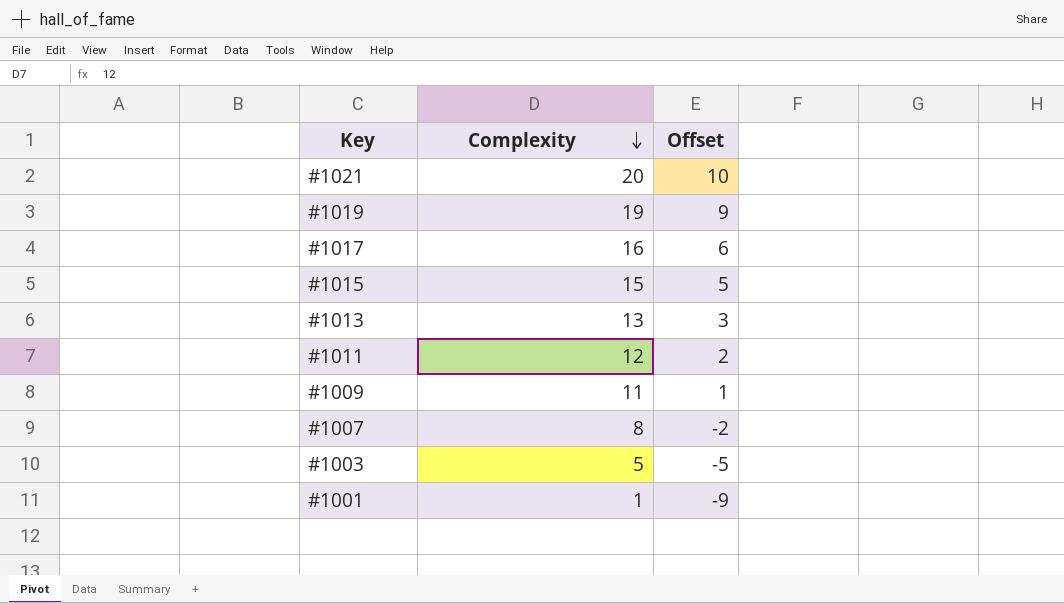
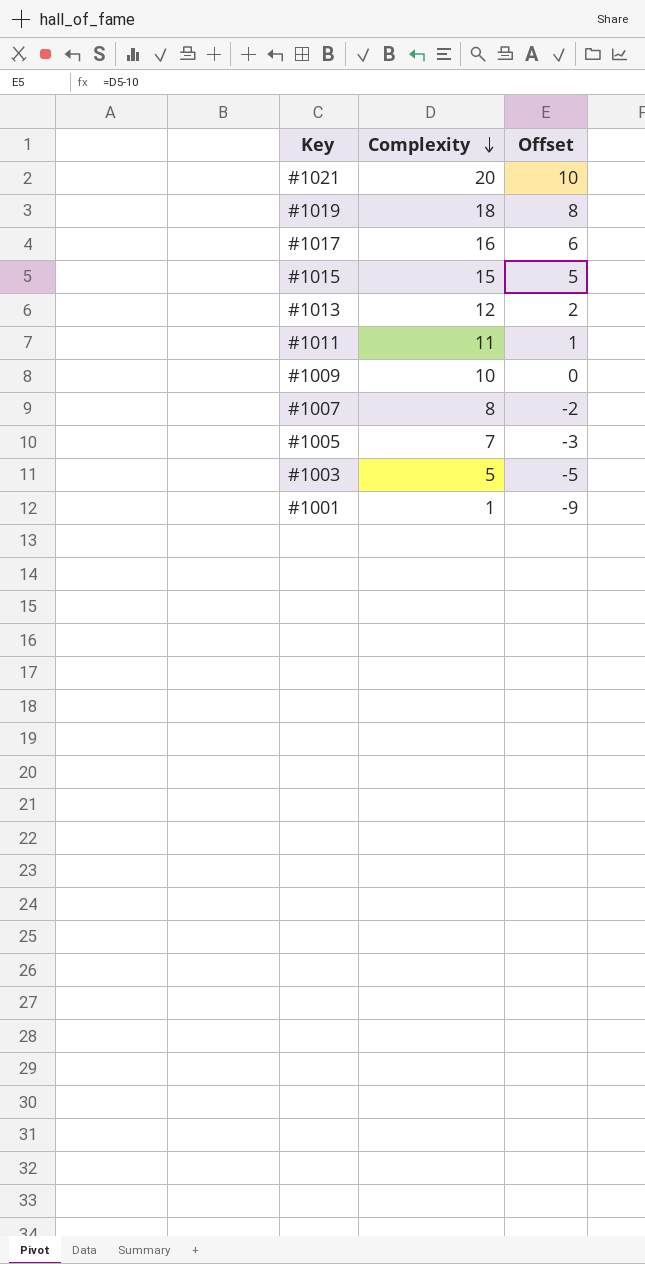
#1019 | Complexity: 19 -> 18
#1019 | Offset: 9 -> 8
#1013 | Complexity: 13 -> 12
#1013 | Offset: 3 -> 2
#1011 | Complexity: 12 -> 11
#1011 | Offset: 2 -> 1
#1009 | Complexity: 11 -> 10
#1009 | Offset: 1 -> 0
row #1005: none -> 7 | -3

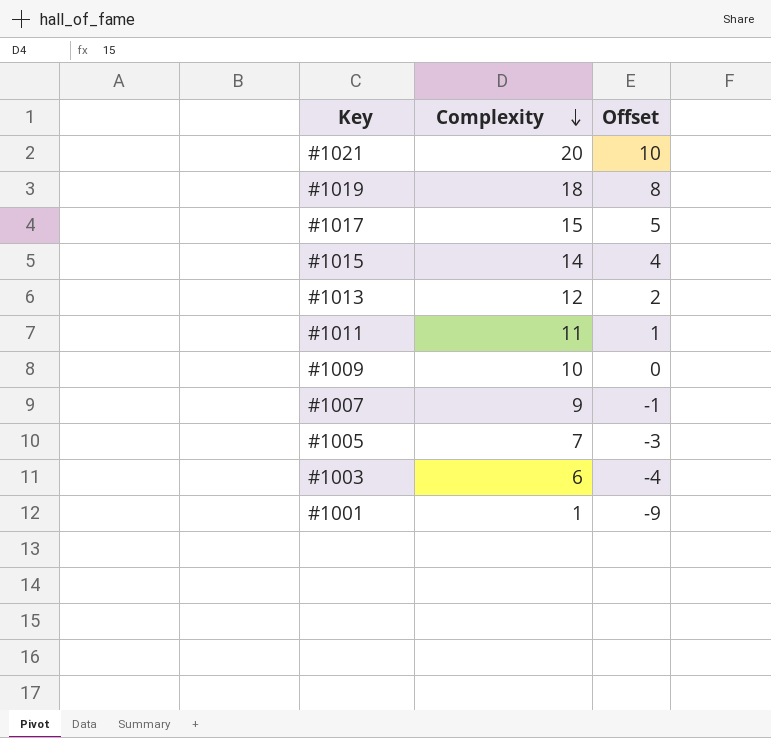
#1017 | Complexity: 16 -> 15
#1017 | Offset: 6 -> 5
#1015 | Complexity: 15 -> 14
#1015 | Offset: 5 -> 4
#1007 | Complexity: 8 -> 9
#1007 | Offset: -2 -> -1
#1003 | Complexity: 5 -> 6
#1003 | Offset: -5 -> -4

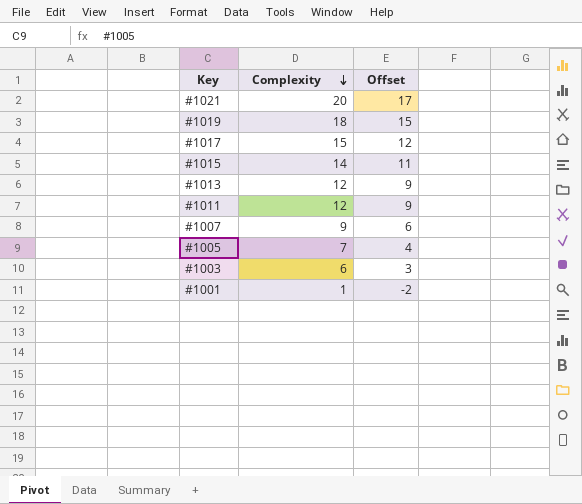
column Offset | formula: [Complexity] - 10 -> [Complexity] - 3
row #1009: 10 | 0 -> none
#1011 | Complexity: 11 -> 12

